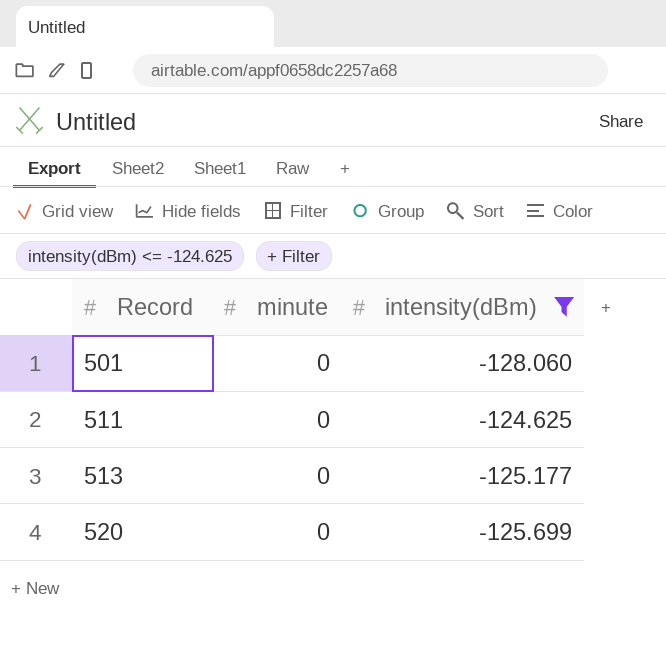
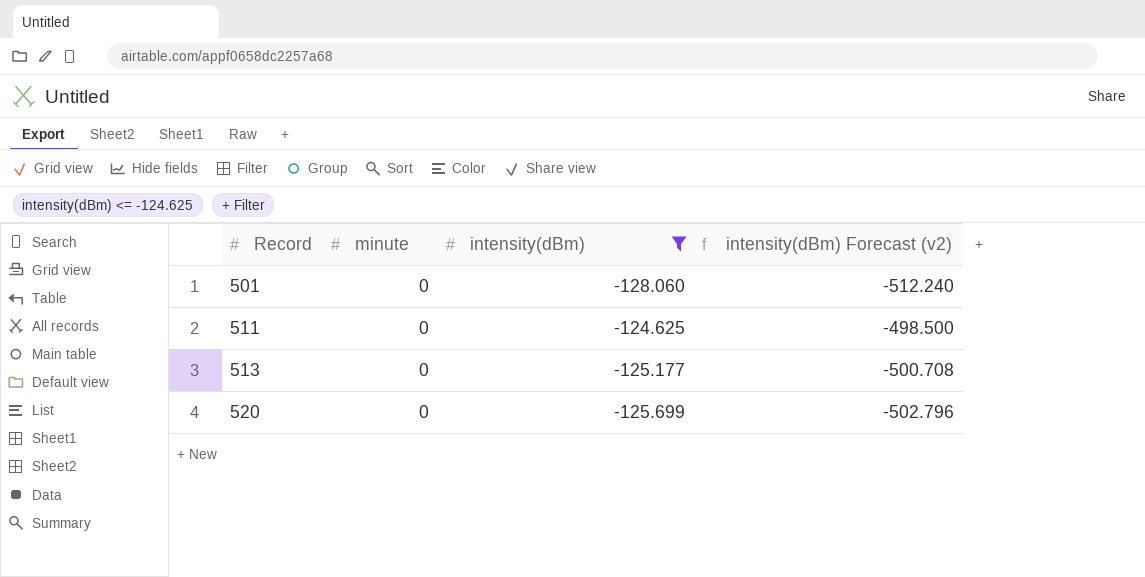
column intensity(dBm) Forecast (v2) | formula: none -> [intensity(dBm)] * 4

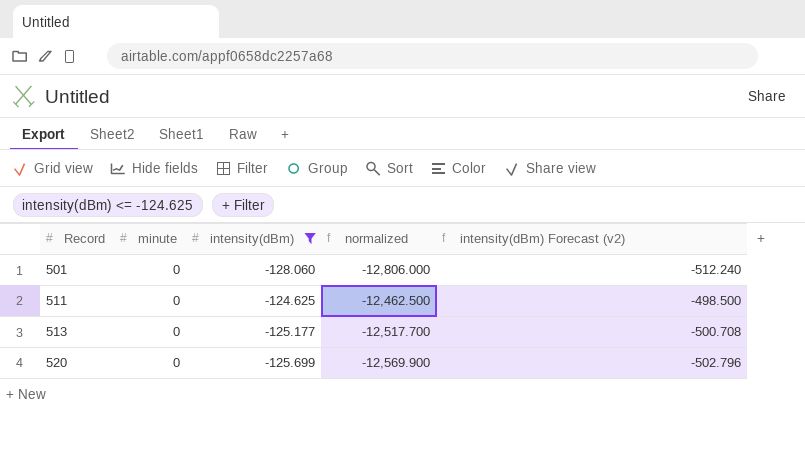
column normalized | formula: none -> [intensity(dBm)] * 100

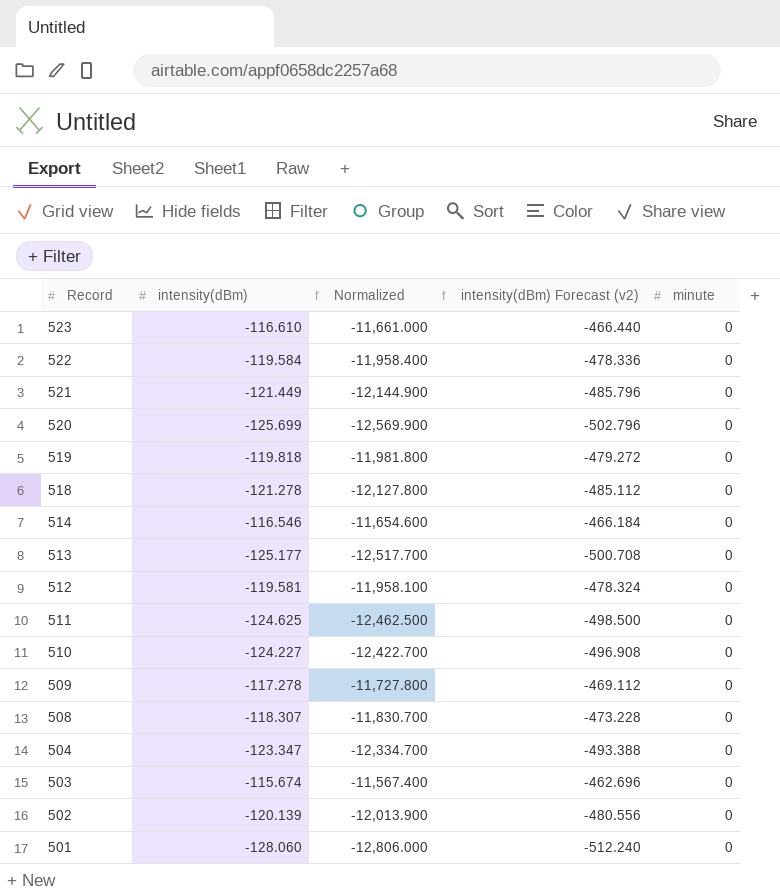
filter: intensity(dBm) <= -124.625 -> none
row order: Record ascending -> Record descending
column name: normalized -> Normalized
column minute | position: 2 -> 5

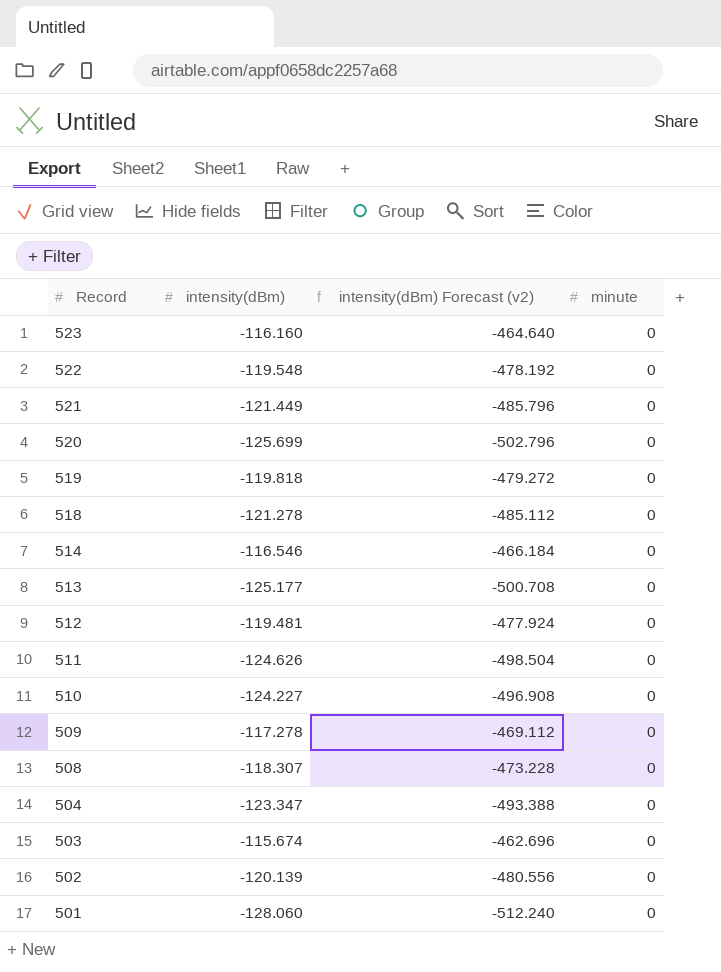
column Normalized | formula: [intensity(dBm)] * 100 -> none
523 | intensity(dBm): -116.610 -> -116.160
523 | intensity(dBm) Forecast (v2): -466.440 -> -464.640
522 | intensity(dBm): -119.584 -> -119.548
522 | intensity(dBm) Forecast (v2): -478.336 -> -478.192
512 | intensity(dBm): -119.581 -> -119.481
512 | intensity(dBm) Forecast (v2): -478.324 -> -477.924
511 | intensity(dBm): -124.625 -> -124.626
511 | intensity(dBm) Forecast (v2): -498.500 -> -498.504

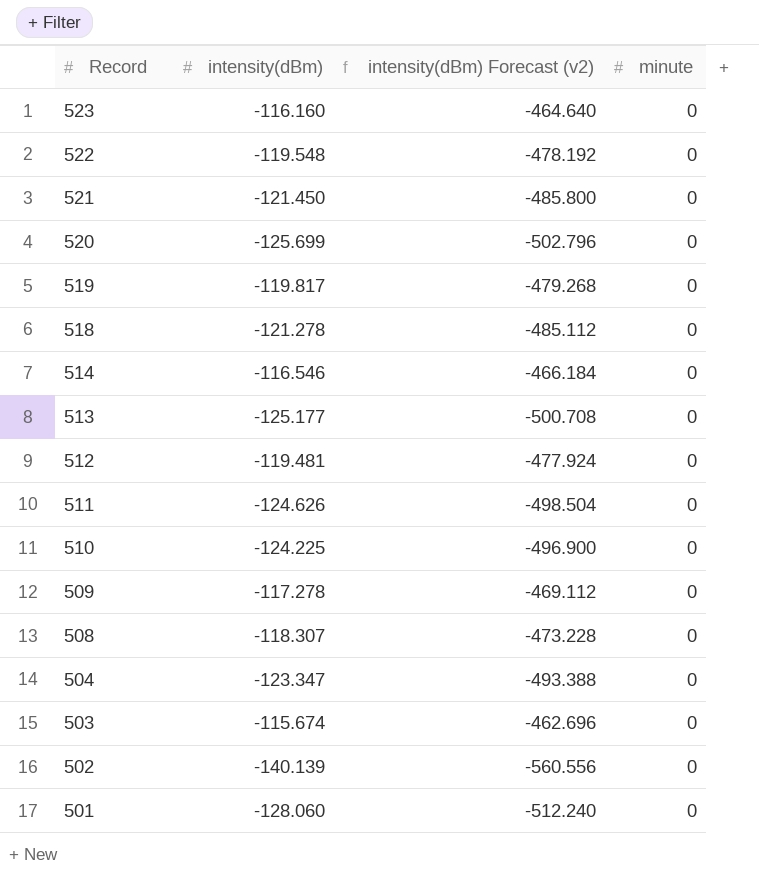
521 | intensity(dBm): -121.449 -> -121.450
521 | intensity(dBm) Forecast (v2): -485.796 -> -485.800
519 | intensity(dBm): -119.818 -> -119.817
519 | intensity(dBm) Forecast (v2): -479.272 -> -479.268
510 | intensity(dBm): -124.227 -> -124.225
510 | intensity(dBm) Forecast (v2): -496.908 -> -496.900
502 | intensity(dBm): -120.139 -> -140.139
502 | intensity(dBm) Forecast (v2): -480.556 -> -560.556

